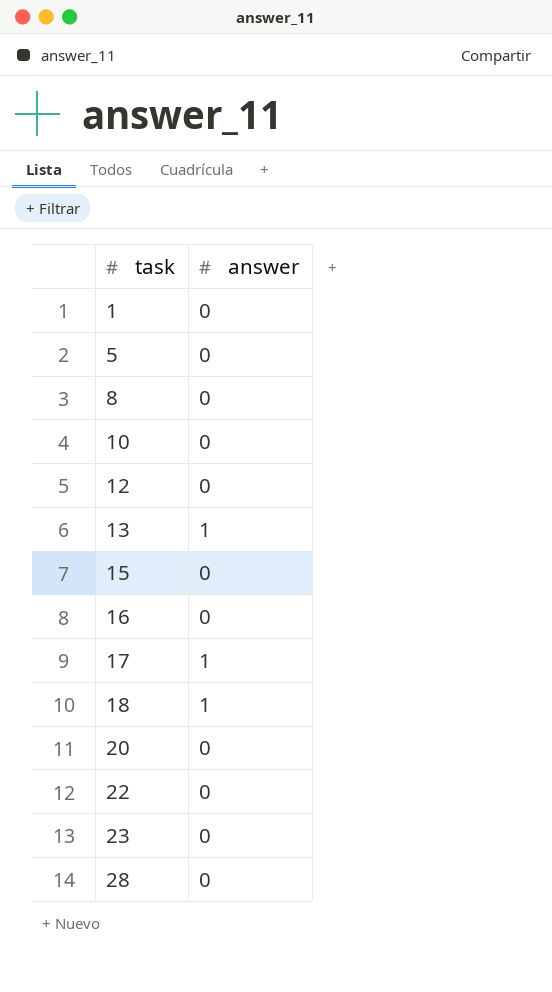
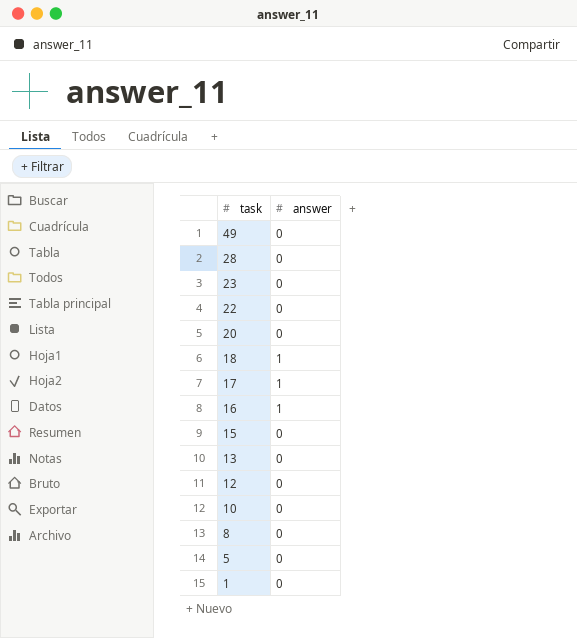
row order: task ascending -> task descending
row 49: none -> 0
16 | answer: 0 -> 1
13 | answer: 1 -> 0

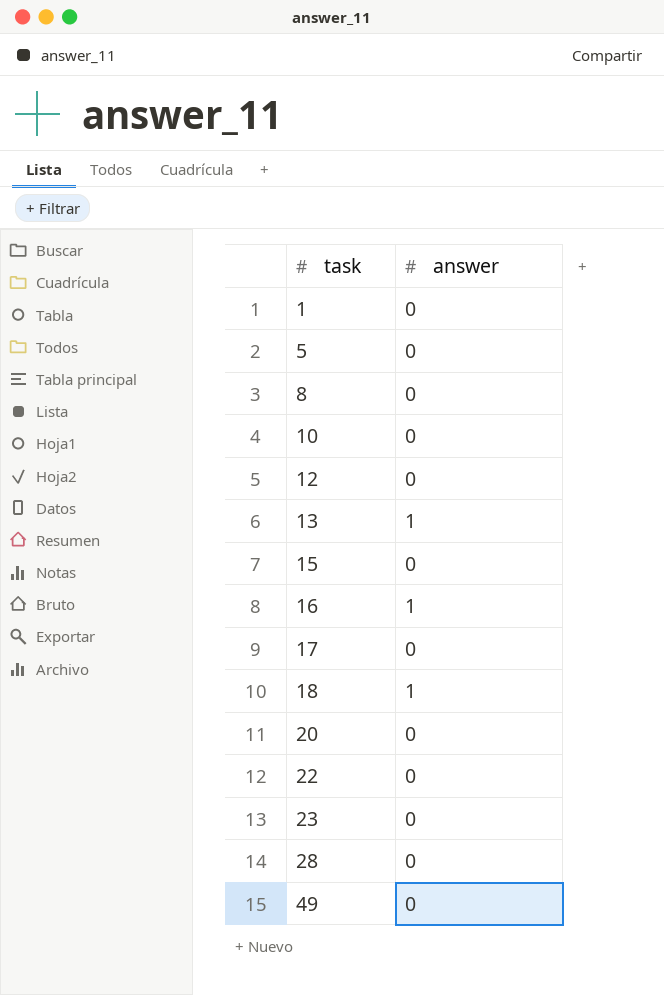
row order: task descending -> task ascending
13 | answer: 0 -> 1
17 | answer: 1 -> 0

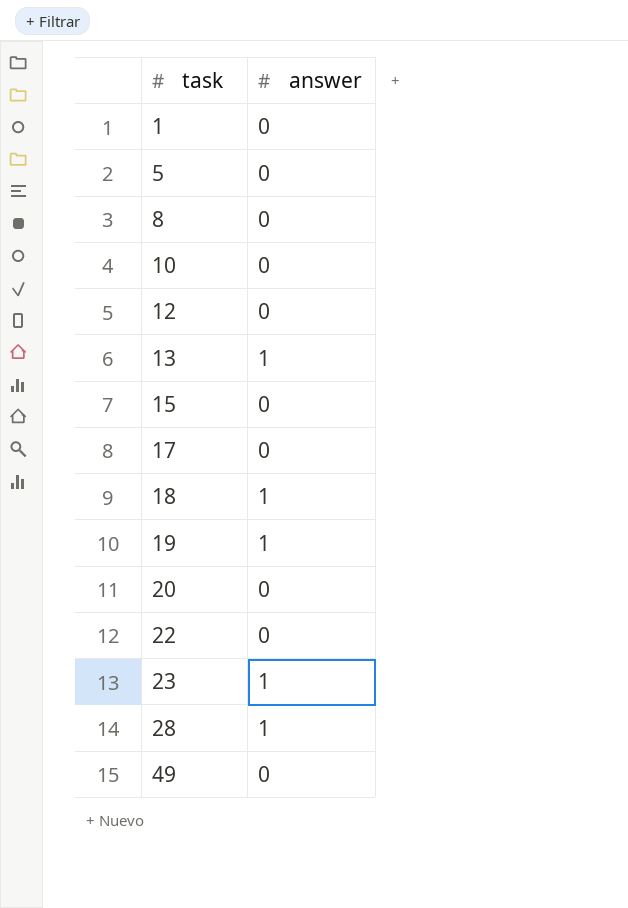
row 16: 1 -> none
row 19: none -> 1
23 | answer: 0 -> 1
28 | answer: 0 -> 1

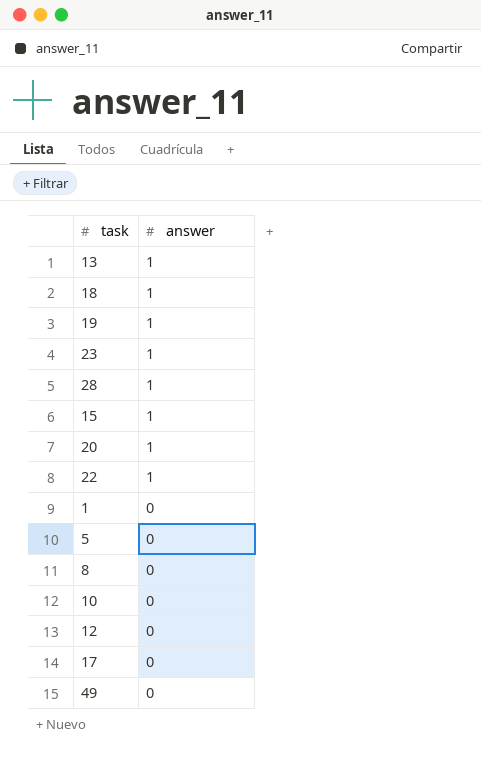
row order: task ascending -> answer descending
15 | answer: 0 -> 1
20 | answer: 0 -> 1
22 | answer: 0 -> 1

